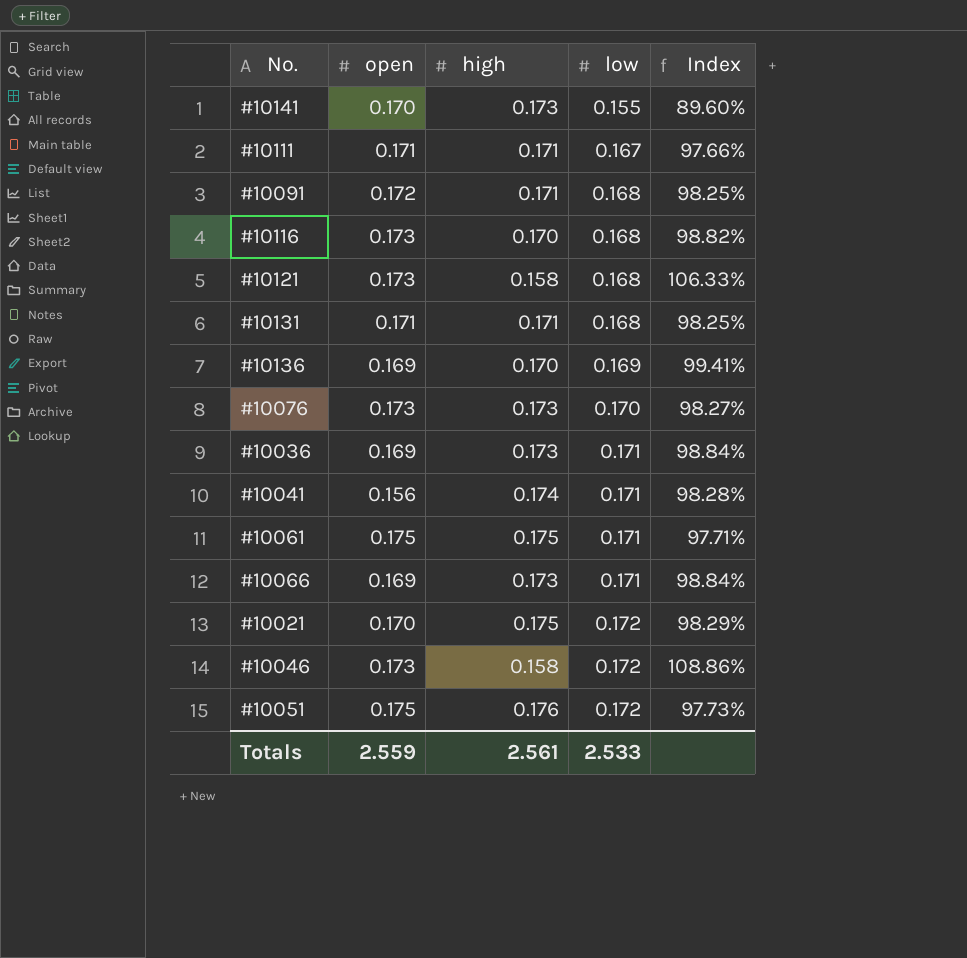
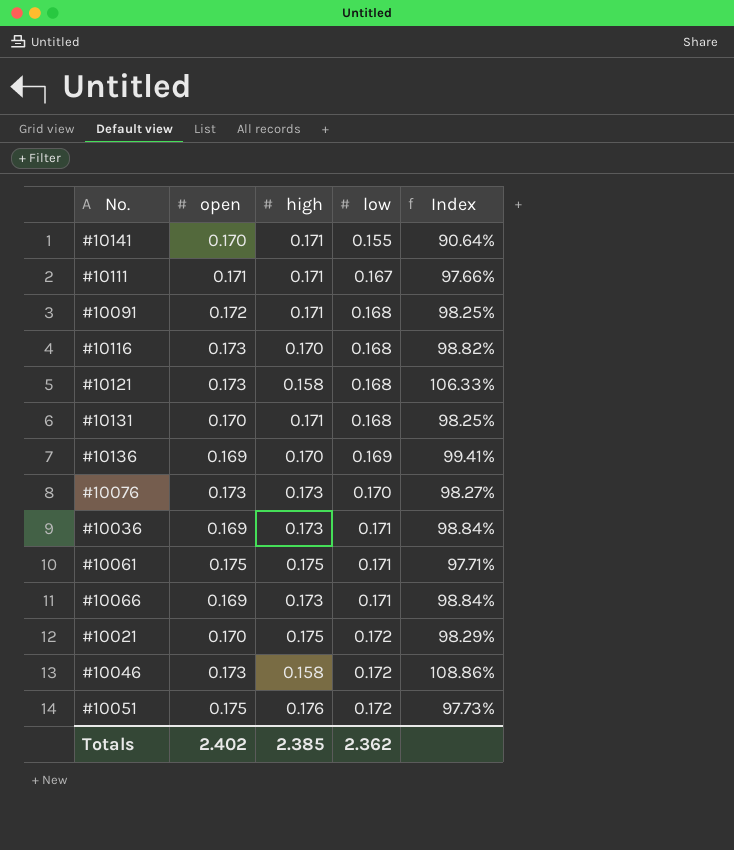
row #10041: 0.156 | 0.174 | 0.171 | 98.28% -> none
#10141 | high: 0.173 -> 0.171
#10141 | Index: 89.60% -> 90.64%
#10131 | open: 0.171 -> 0.170
Totals | open: 2.559 -> 2.402
Totals | high: 2.561 -> 2.385
Totals | low: 2.533 -> 2.362

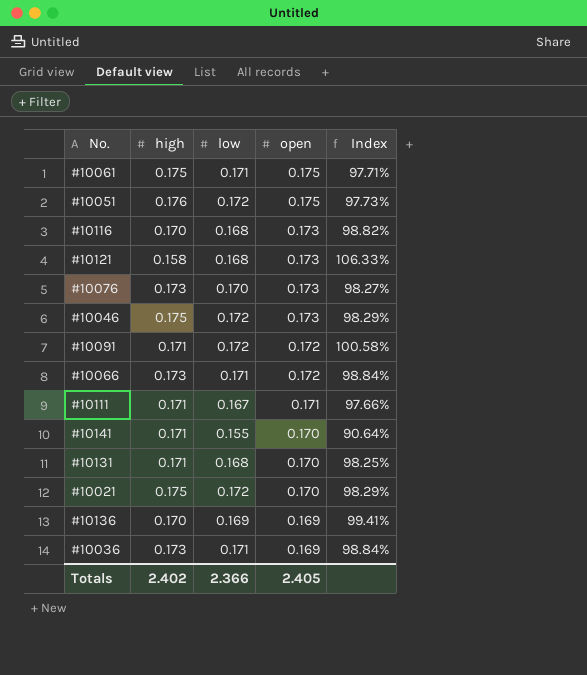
row order: low ascending -> open descending
column open | position: 2 -> 4
#10046 | high: 0.158 -> 0.175
#10046 | Index: 108.86% -> 98.29%
#10091 | low: 0.168 -> 0.172
#10091 | Index: 98.25% -> 100.58%
#10066 | open: 0.169 -> 0.172
Totals | high: 2.385 -> 2.402
Totals | low: 2.362 -> 2.366
Totals | open: 2.402 -> 2.405

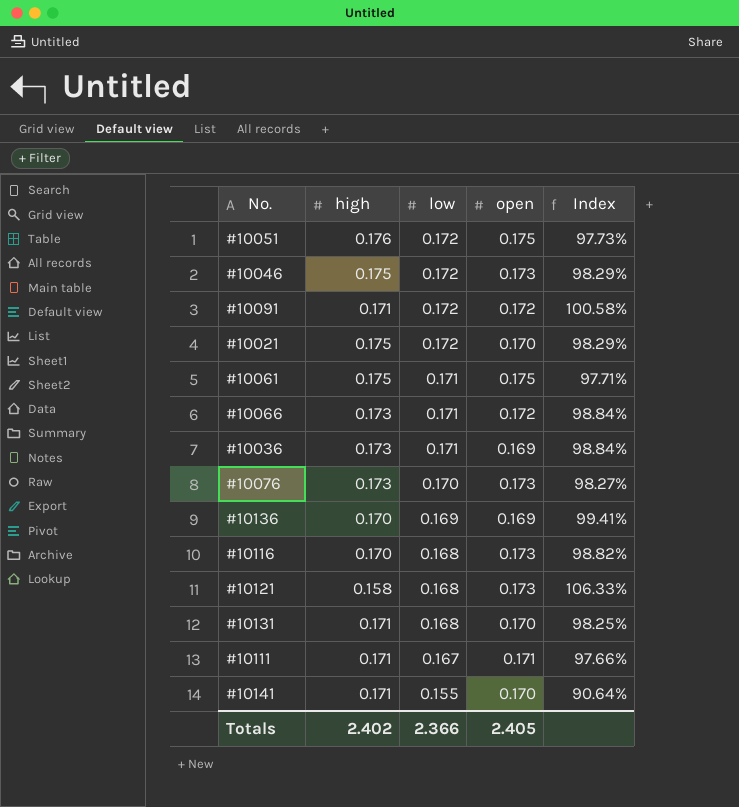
row order: open descending -> low descending

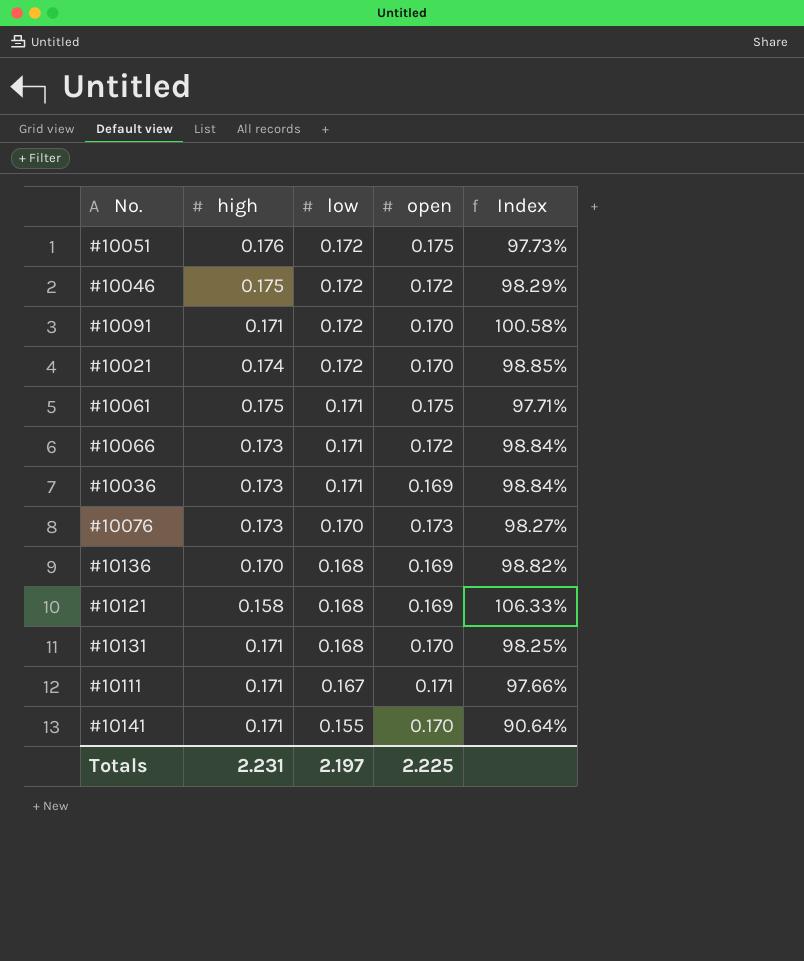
row #10116: 0.170 | 0.168 | 0.173 | 98.82% -> none
#10046 | open: 0.173 -> 0.172
#10091 | open: 0.172 -> 0.170
#10021 | high: 0.175 -> 0.174
#10021 | Index: 98.29% -> 98.85%
#10136 | low: 0.169 -> 0.168
#10136 | Index: 99.41% -> 98.82%
#10121 | open: 0.173 -> 0.169
Totals | high: 2.402 -> 2.231
Totals | low: 2.366 -> 2.197
Totals | open: 2.405 -> 2.225

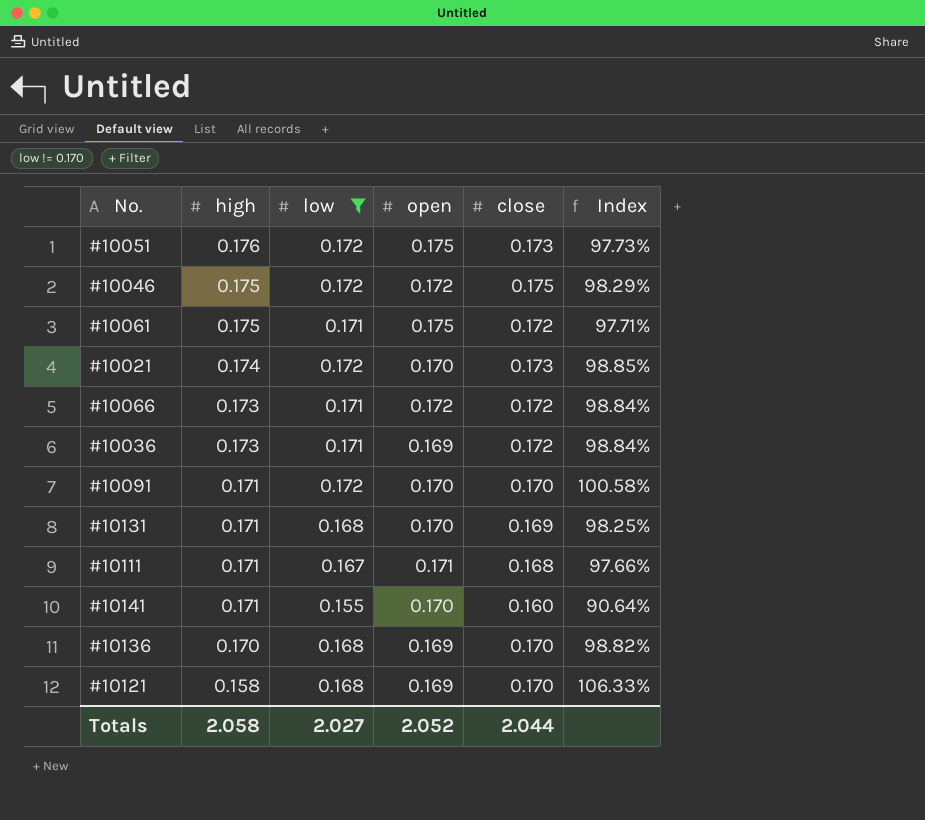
filter: none -> low != 0.170
row order: low descending -> high descending
column close | position: none -> 5
Totals | high: 2.231 -> 2.058
Totals | low: 2.197 -> 2.027
Totals | open: 2.225 -> 2.052

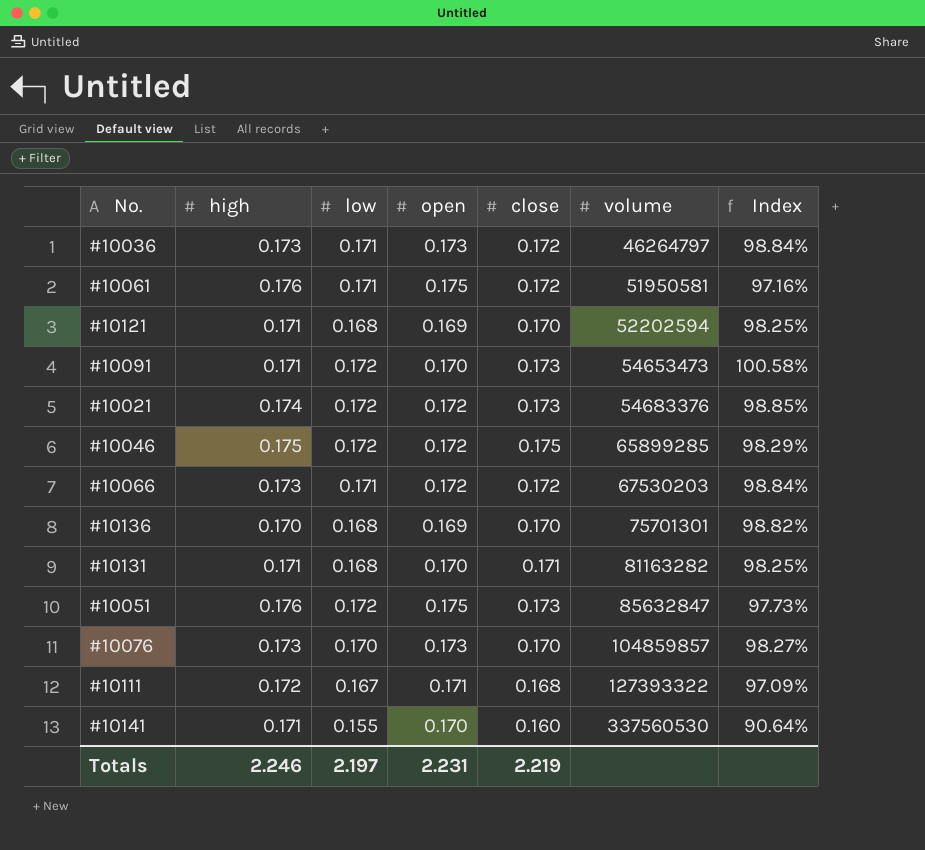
filter: low != 0.170 -> none
row order: high descending -> volume ascending
column volume | position: none -> 6
#10036 | open: 0.169 -> 0.173
#10061 | high: 0.175 -> 0.176
#10061 | Index: 97.71% -> 97.16%
#10121 | high: 0.158 -> 0.171
#10121 | Index: 106.33% -> 98.25%
#10091 | close: 0.170 -> 0.173
#10021 | open: 0.170 -> 0.172
#10131 | close: 0.169 -> 0.171
#10111 | high: 0.171 -> 0.172
#10111 | Index: 97.66% -> 97.09%
Totals | high: 2.058 -> 2.246
Totals | low: 2.027 -> 2.197
Totals | open: 2.052 -> 2.231
Totals | close: 2.044 -> 2.219

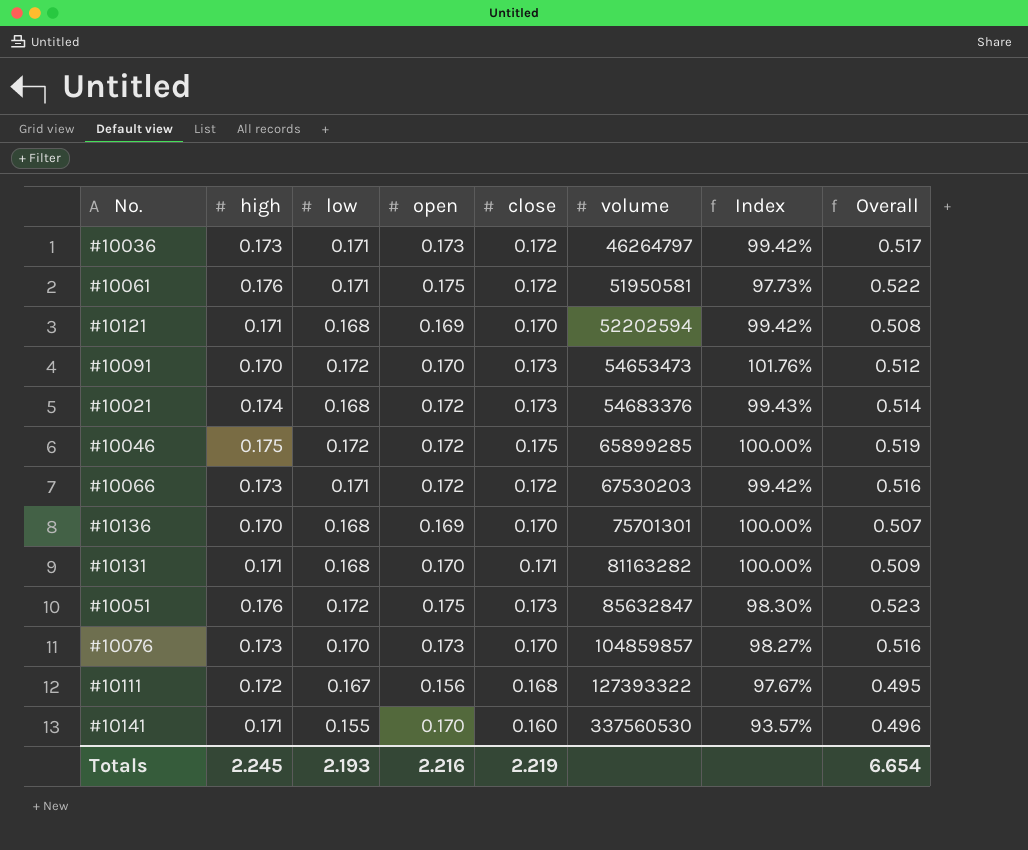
column Index | formula: [low] / [high] -> [close] / [high]
column Overall | formula: none -> [high] + [low] + [open]
#10091 | high: 0.171 -> 0.170
#10021 | low: 0.172 -> 0.168
#10111 | open: 0.171 -> 0.156
Totals | high: 2.246 -> 2.245
Totals | low: 2.197 -> 2.193
Totals | open: 2.231 -> 2.216

